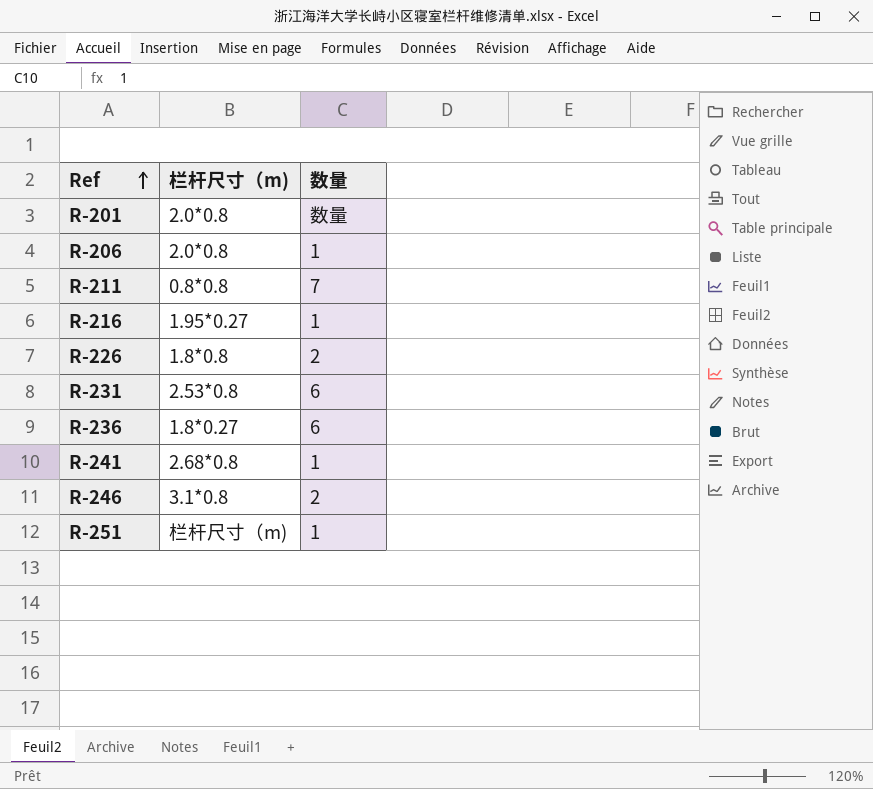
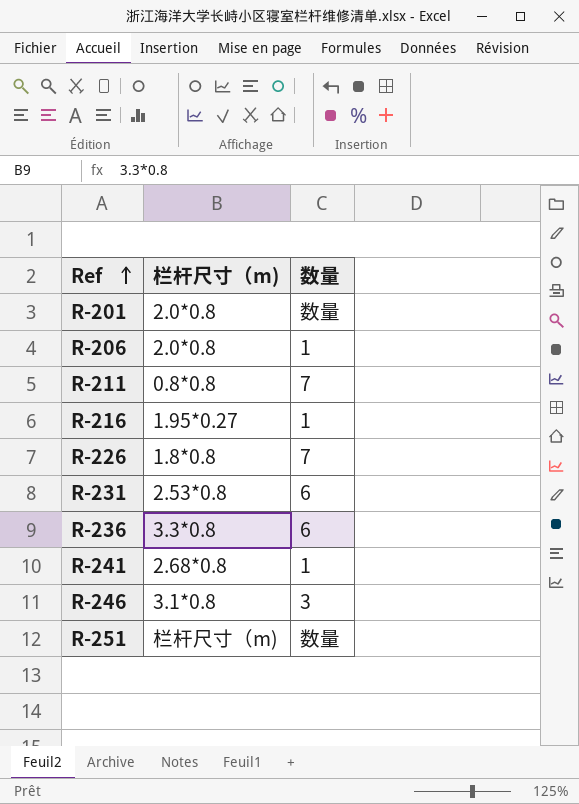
R-226 | 数量: 2 -> 7
R-236 | 栏杆尺寸（m): 1.8*0.27 -> 3.3*0.8
R-246 | 数量: 2 -> 3
R-251 | 数量: 1 -> 数量

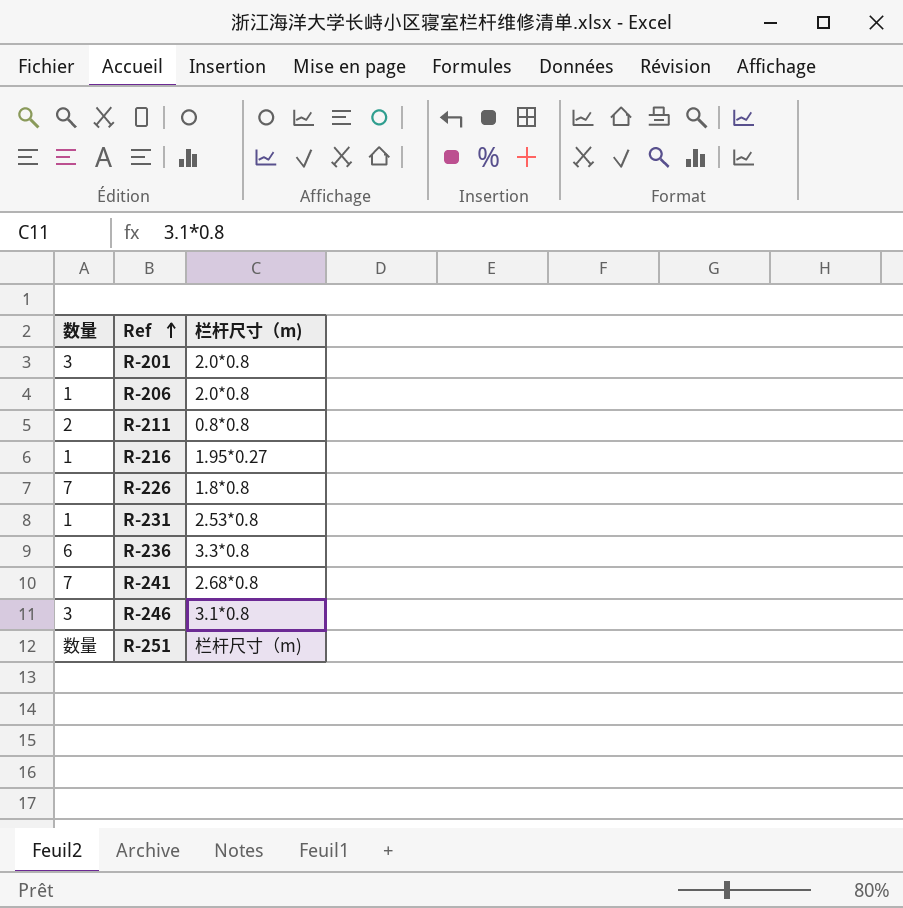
column 数量 | position: 3 -> 1
R-201 | 数量: 数量 -> 3
R-211 | 数量: 7 -> 2
R-231 | 数量: 6 -> 1
R-241 | 数量: 1 -> 7

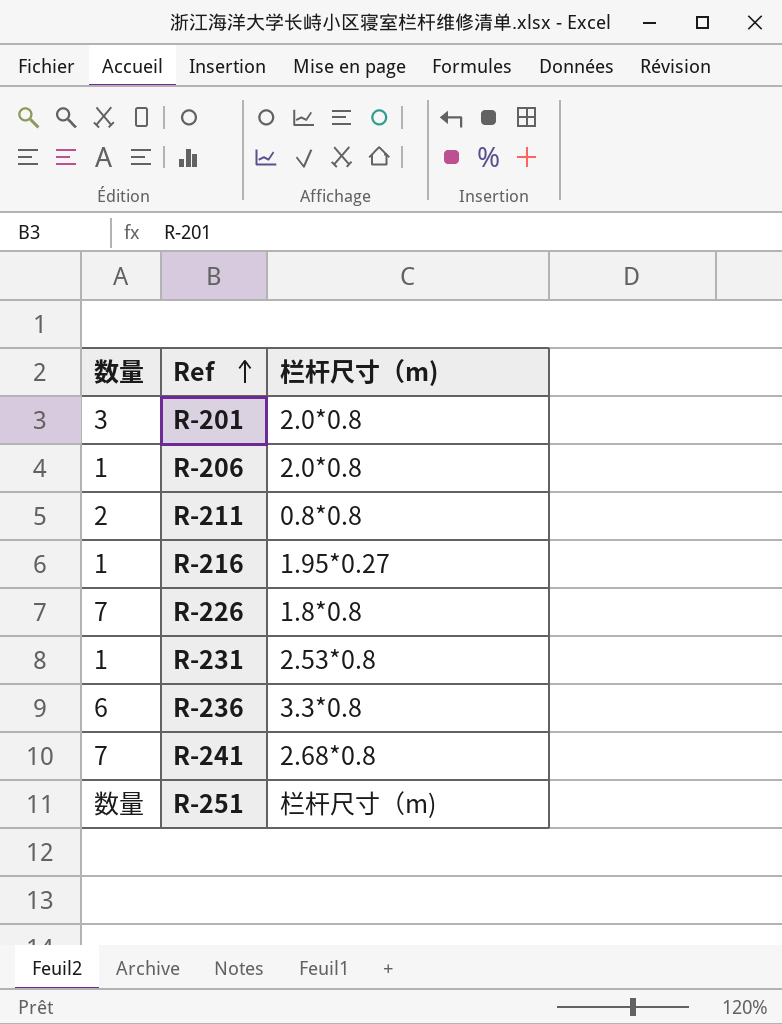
row R-246: 3 | 3.1*0.8 -> none

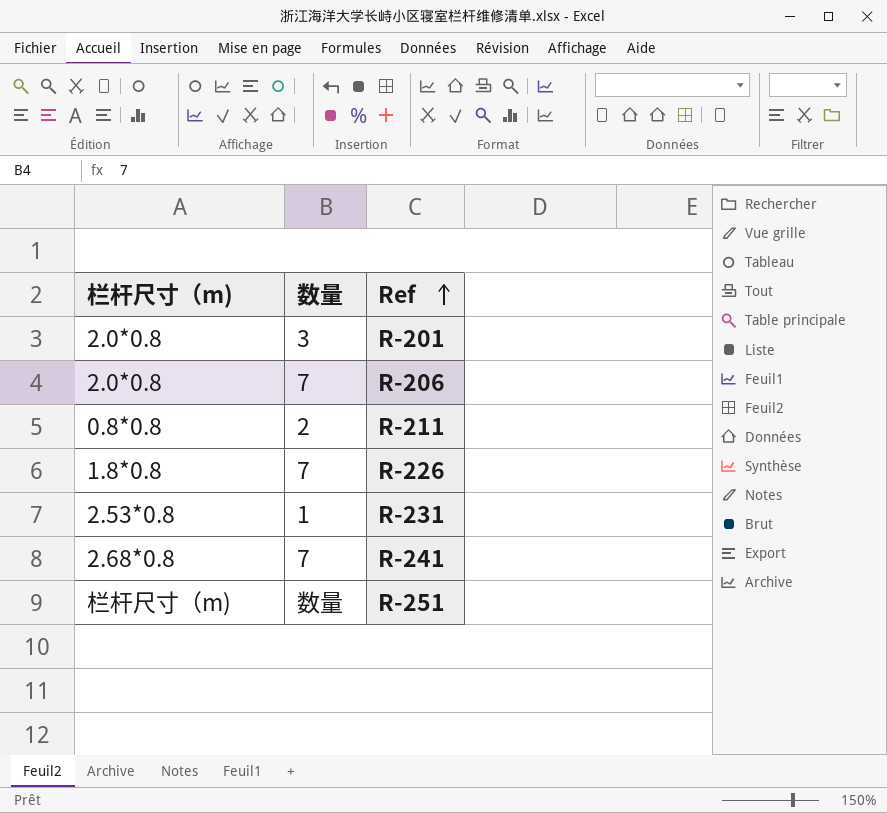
column 栏杆尺寸（m) | position: 3 -> 1
row R-216: 1 | 1.95*0.27 -> none
row R-236: 6 | 3.3*0.8 -> none
R-206 | 数量: 1 -> 7

